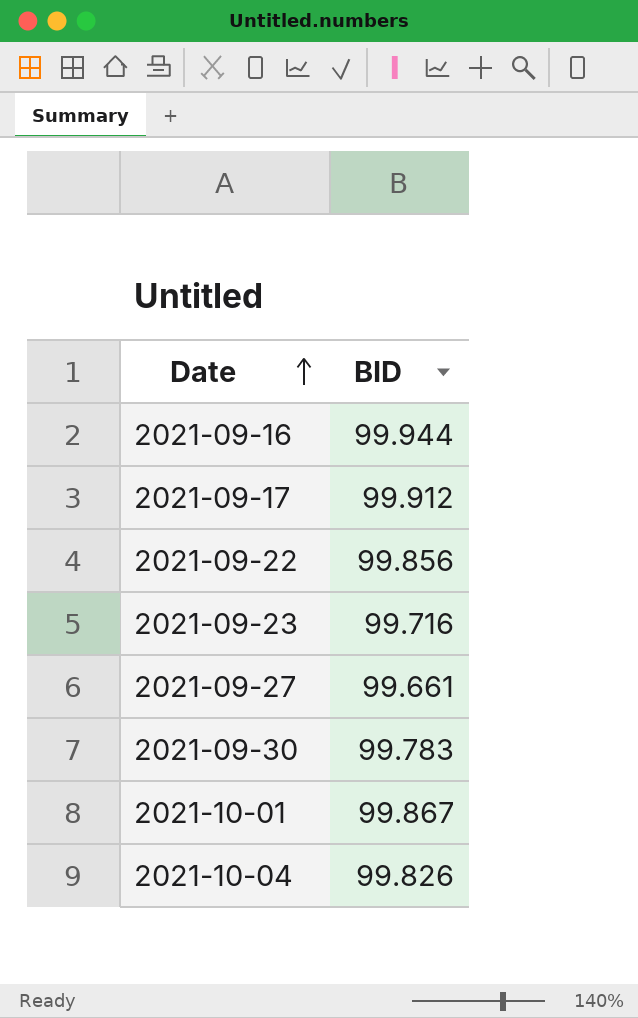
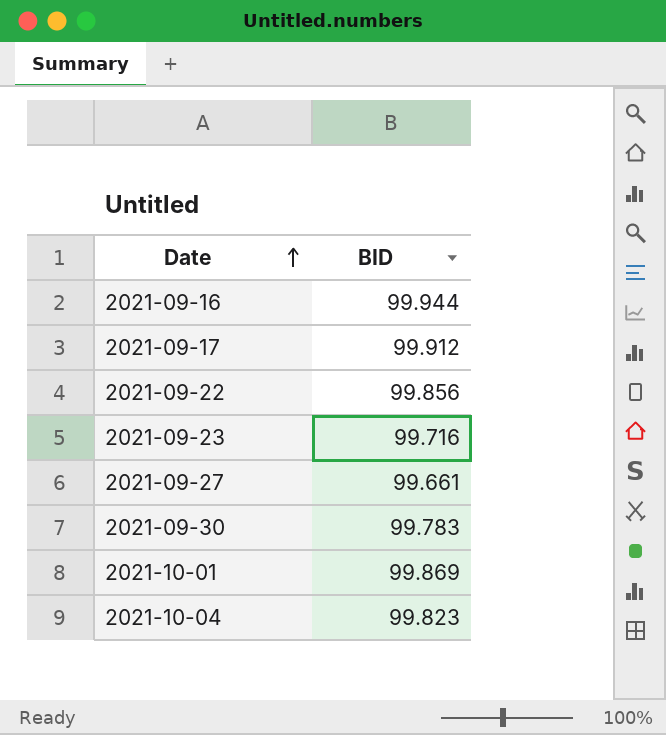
2021-10-01 | BID: 99.867 -> 99.869
2021-10-04 | BID: 99.826 -> 99.823

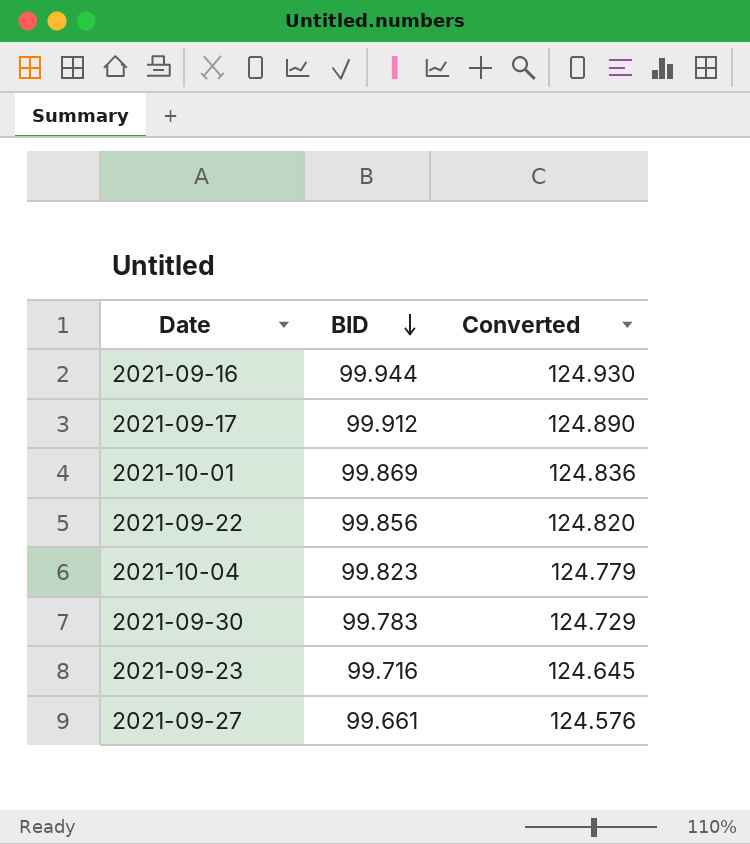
row order: Date ascending -> BID descending
column Converted | formula: none -> [BID] * 1.25

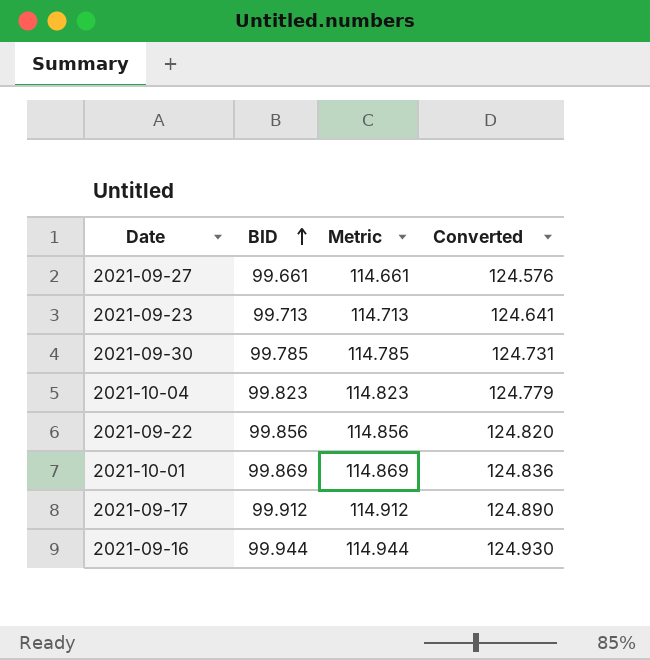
row order: BID descending -> BID ascending
column Metric | formula: none -> [BID] + 15
2021-09-23 | BID: 99.716 -> 99.713
2021-09-23 | Converted: 124.645 -> 124.641
2021-09-30 | BID: 99.783 -> 99.785
2021-09-30 | Converted: 124.729 -> 124.731

